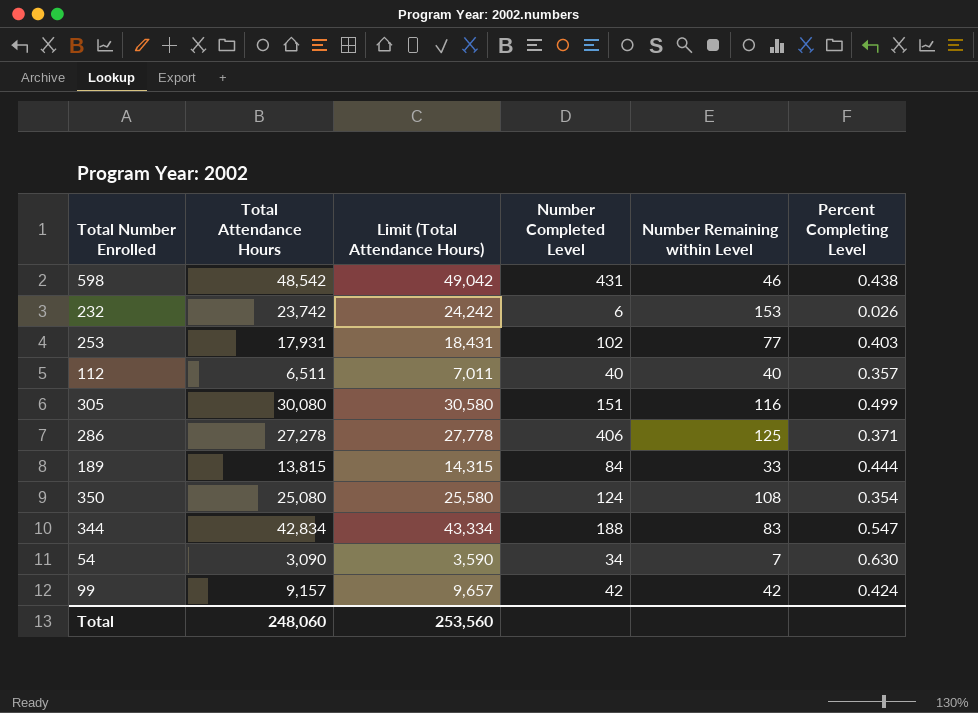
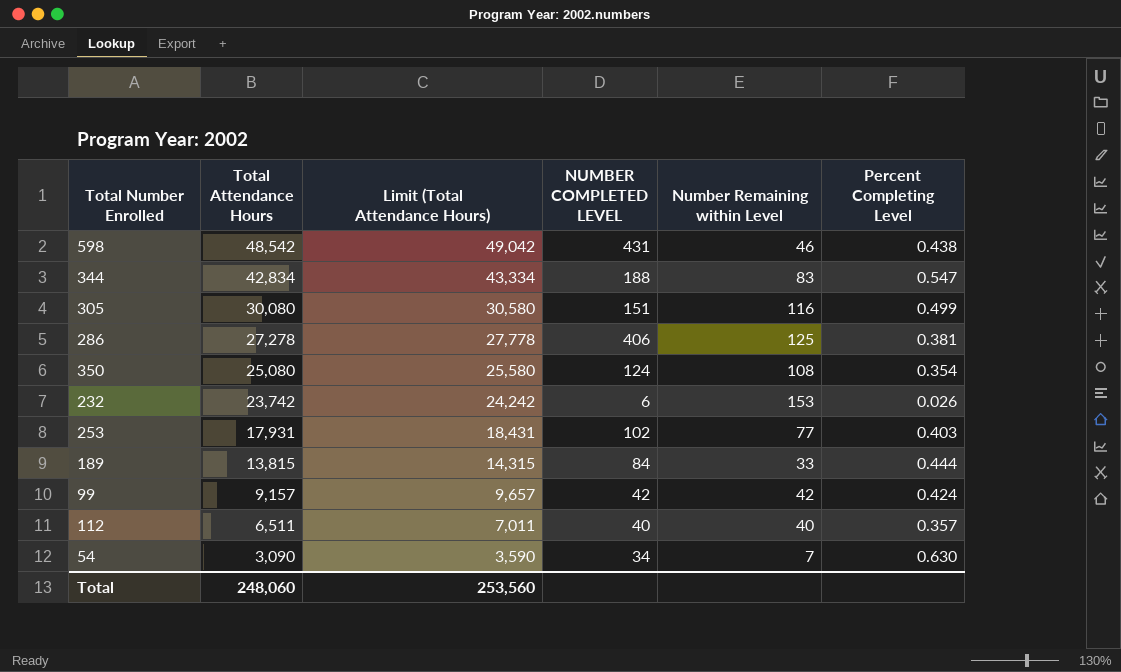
row order: none -> Total Attendance Hours descending
column name: Number Completed Level -> NUMBER COMPLETED LEVEL
286 | Percent Completing Level: 0.371 -> 0.381

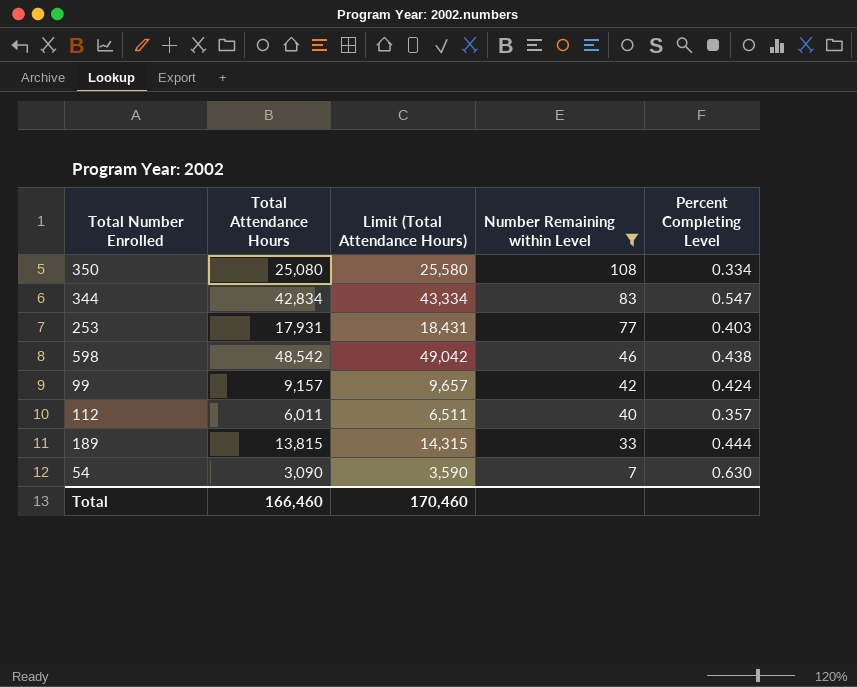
filter: none -> Number Remaining within Level <= 108
row order: Total Attendance Hours descending -> Number Remaining within Level descending
column NUMBER COMPLETED LEVEL | position: 4 -> none
350 | Percent Completing Level: 0.354 -> 0.334
112 | Total Attendance Hours: 6,511 -> 6,011
112 | Limit (Total Attendance Hours): 7,011 -> 6,511
Total | Total Attendance Hours: 248,060 -> 166,460
Total | Limit (Total Attendance Hours): 253,560 -> 170,460

